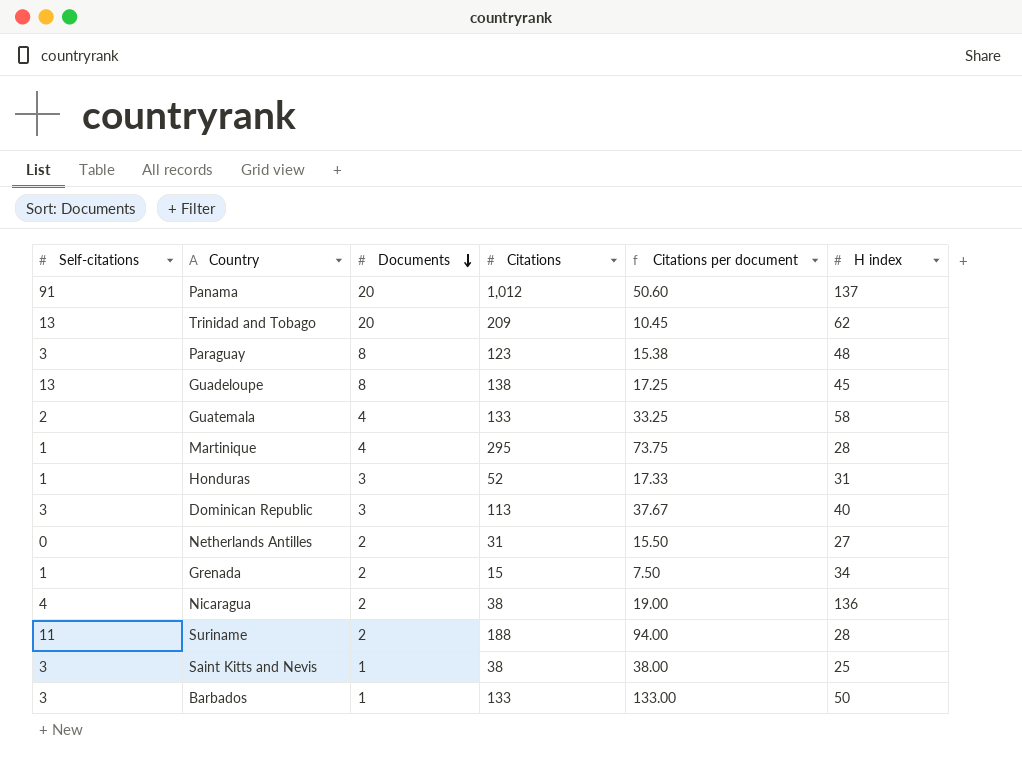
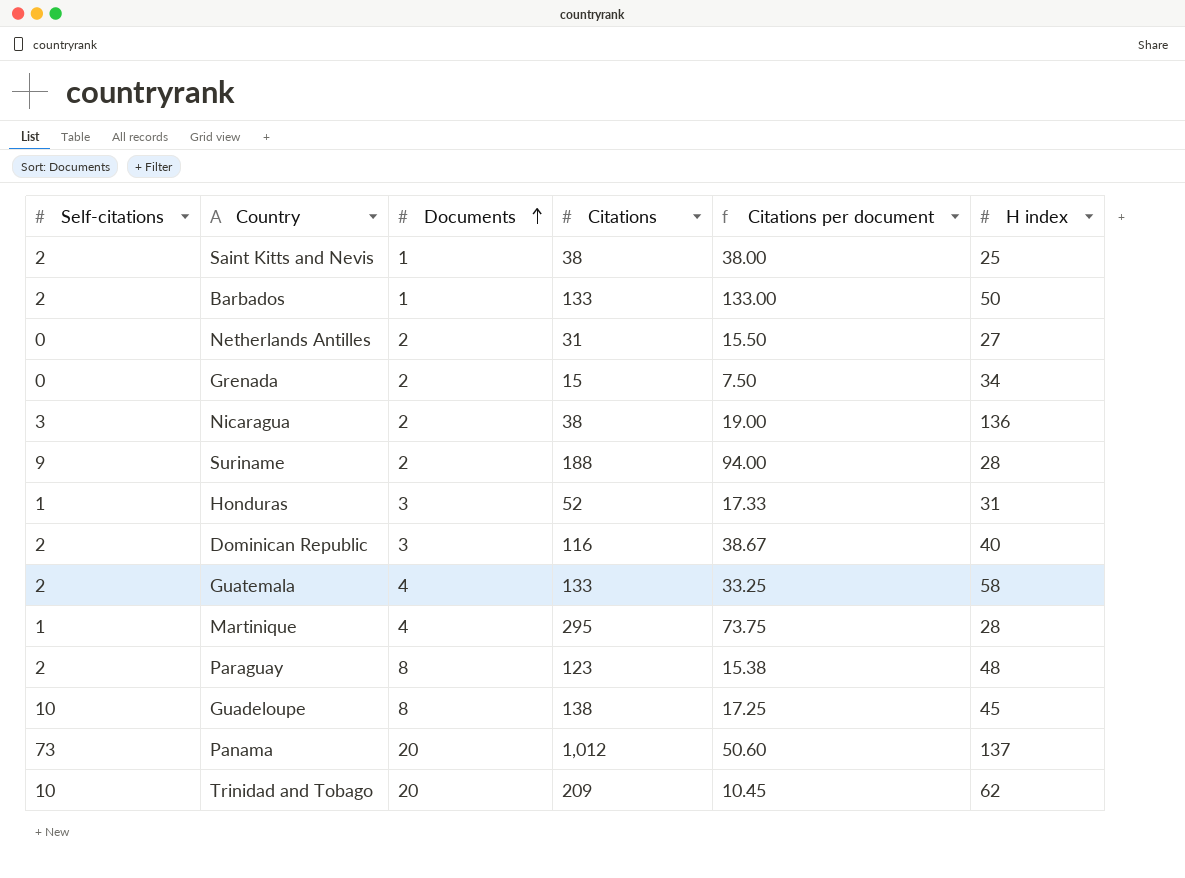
row order: Documents descending -> Documents ascending
Saint Kitts and Nevis | Self-citations: 3 -> 2
Barbados | Self-citations: 3 -> 2
Grenada | Self-citations: 1 -> 0
Nicaragua | Self-citations: 4 -> 3
Suriname | Self-citations: 11 -> 9
Dominican Republic | Self-citations: 3 -> 2
Dominican Republic | Citations: 113 -> 116
Dominican Republic | Citations per document: 37.67 -> 38.67
Paraguay | Self-citations: 3 -> 2
Guadeloupe | Self-citations: 13 -> 10
Panama | Self-citations: 91 -> 73
Trinidad and Tobago | Self-citations: 13 -> 10

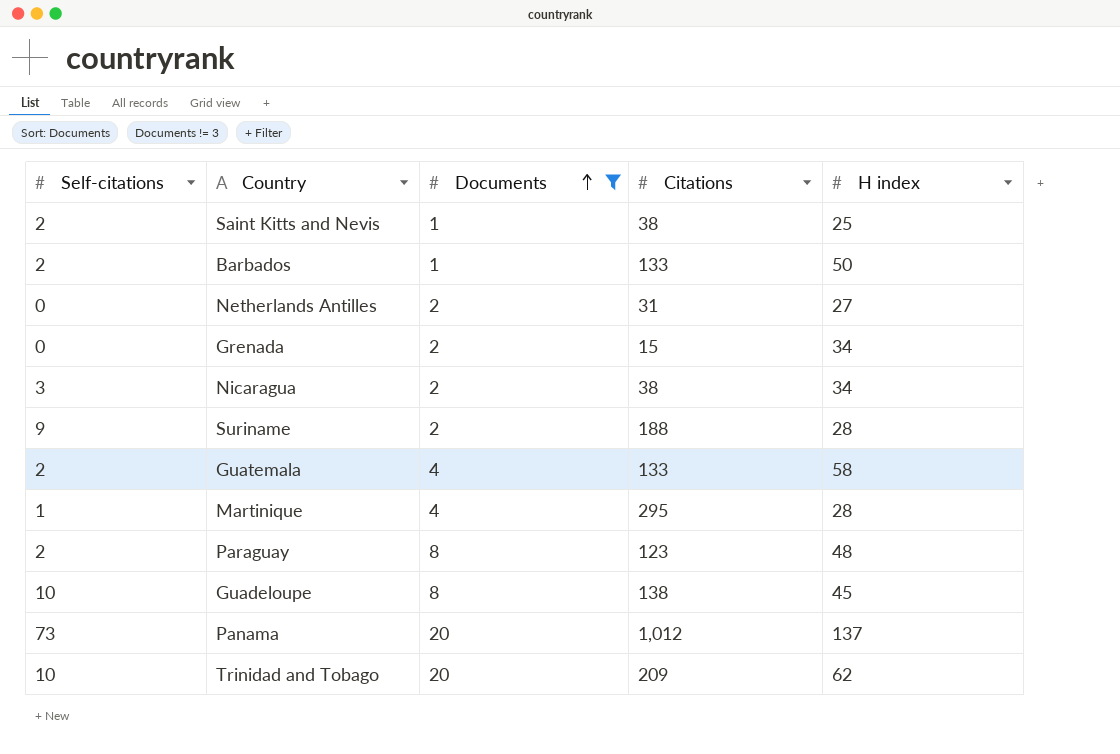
filter: none -> Documents != 3
column Citations per document | formula: [Citations] / [Documents] -> none
Nicaragua | H index: 136 -> 34

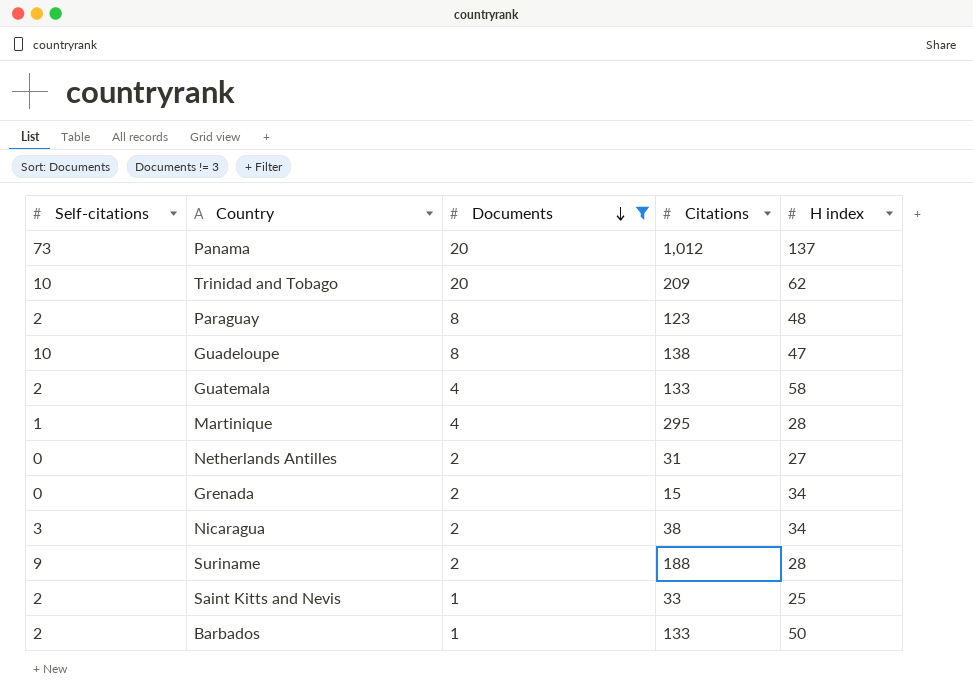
row order: Documents ascending -> Documents descending
Guadeloupe | H index: 45 -> 47
Saint Kitts and Nevis | Citations: 38 -> 33

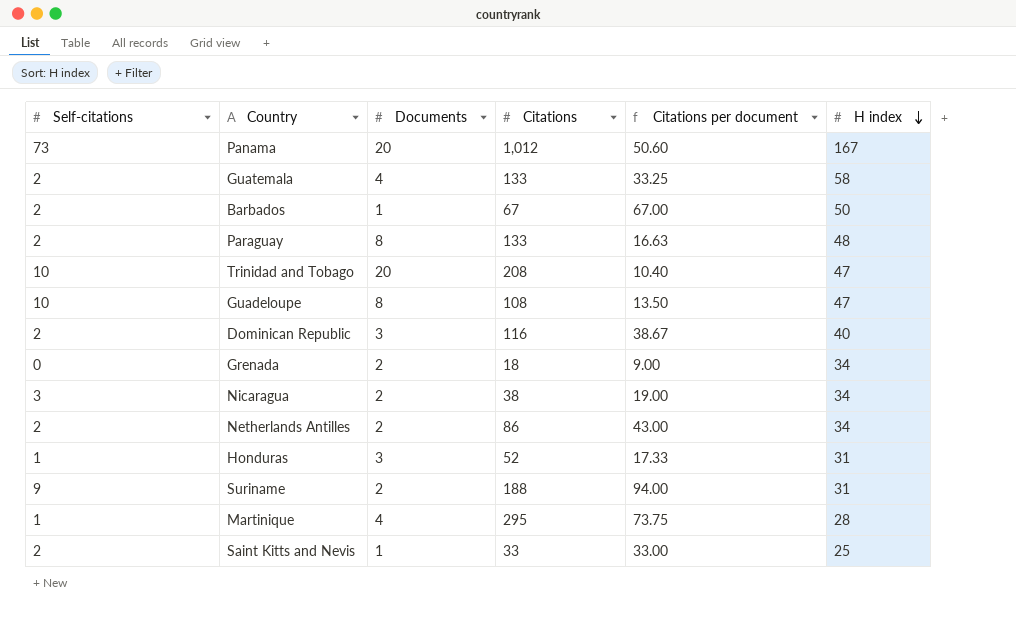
filter: Documents != 3 -> none
row order: Documents descending -> H index descending
column Citations per document | formula: none -> [Citations] / [Documents]
Panama | H index: 137 -> 167
Barbados | Citations: 133 -> 67
Paraguay | Citations: 123 -> 133
Trinidad and Tobago | Citations: 209 -> 208
Trinidad and Tobago | H index: 62 -> 47
Guadeloupe | Citations: 138 -> 108
Grenada | Citations: 15 -> 18
Netherlands Antilles | Self-citations: 0 -> 2
Netherlands Antilles | Citations: 31 -> 86
Netherlands Antilles | H index: 27 -> 34
Suriname | H index: 28 -> 31

